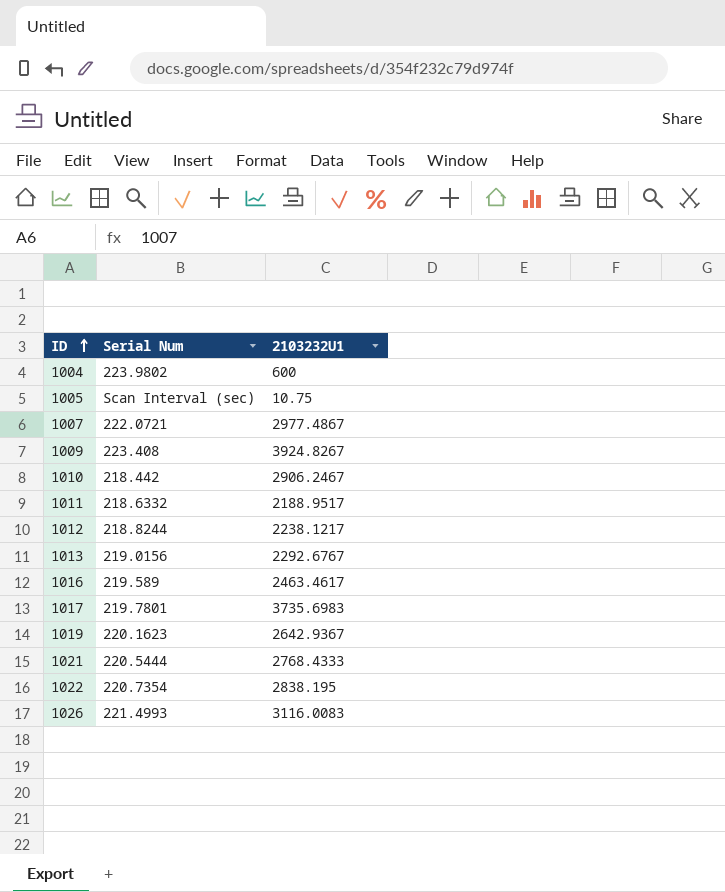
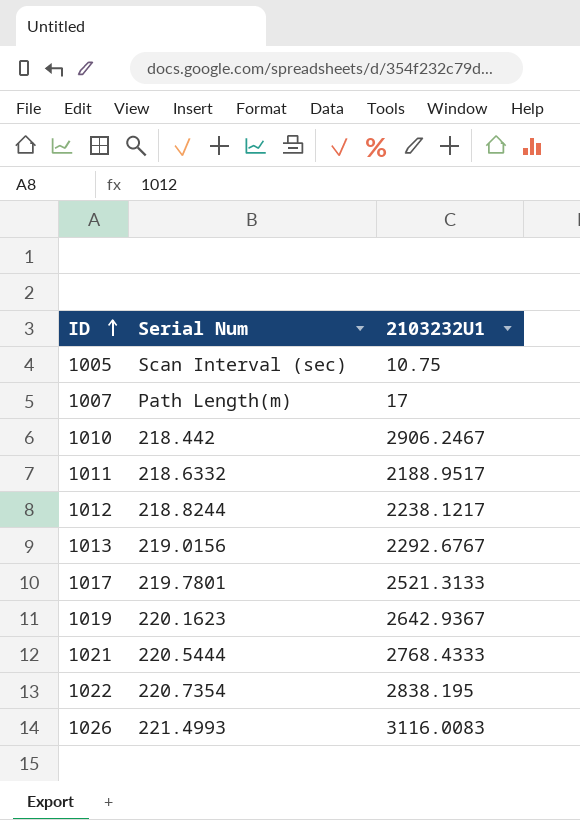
row 1004: 223.9802 | 600 -> none
row 1009: 223.408 | 3924.8267 -> none
row 1016: 219.589 | 2463.4617 -> none
1007 | Serial Num: 222.0721 -> Path Length(m)
1007 | 2103232U1: 2977.4867 -> 17
1017 | 2103232U1: 3735.6983 -> 2521.3133

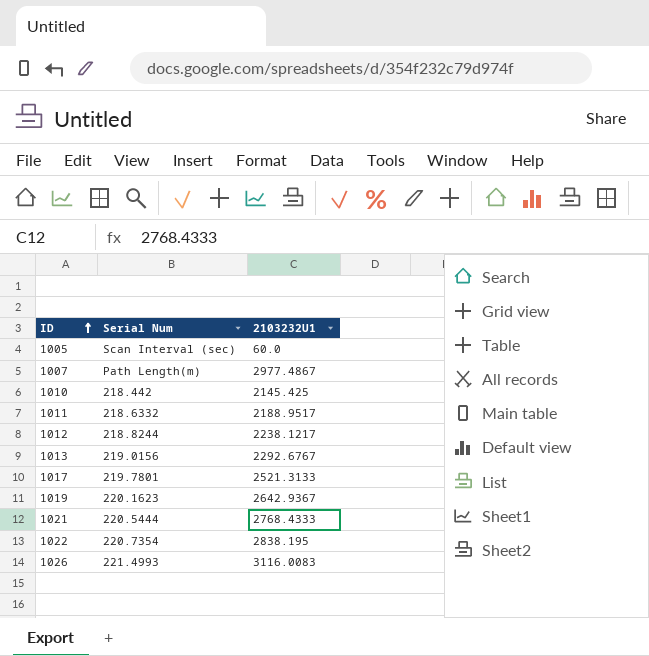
1005 | 2103232U1: 10.75 -> 60.0
1007 | 2103232U1: 17 -> 2977.4867
1010 | 2103232U1: 2906.2467 -> 2145.425

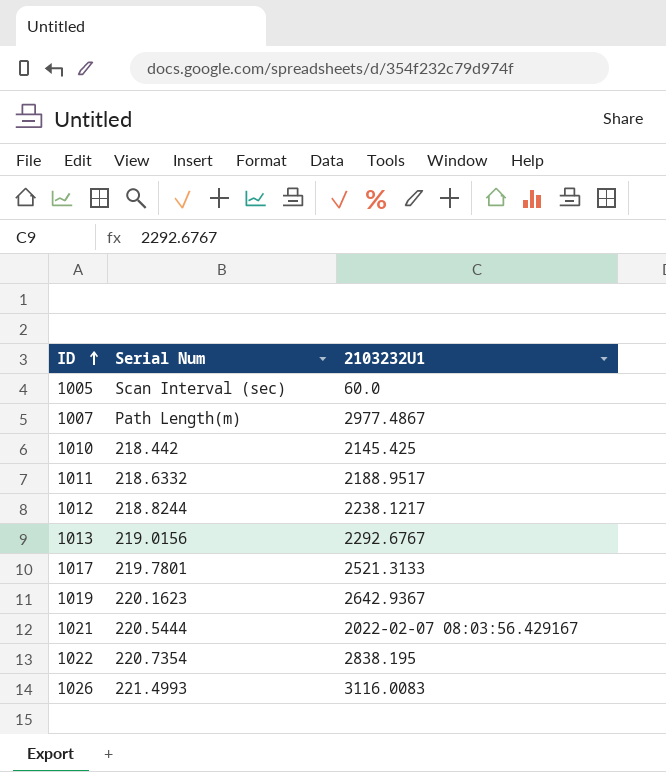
1021 | 2103232U1: 2768.4333 -> 2022-02-07 08:03:56.429167

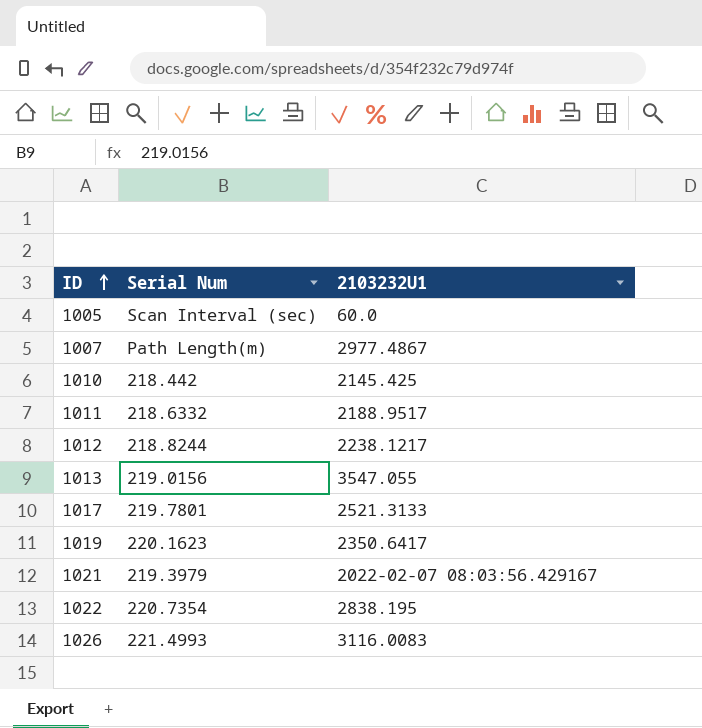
1013 | 2103232U1: 2292.6767 -> 3547.055
1019 | 2103232U1: 2642.9367 -> 2350.6417
1021 | Serial Num: 220.5444 -> 219.3979

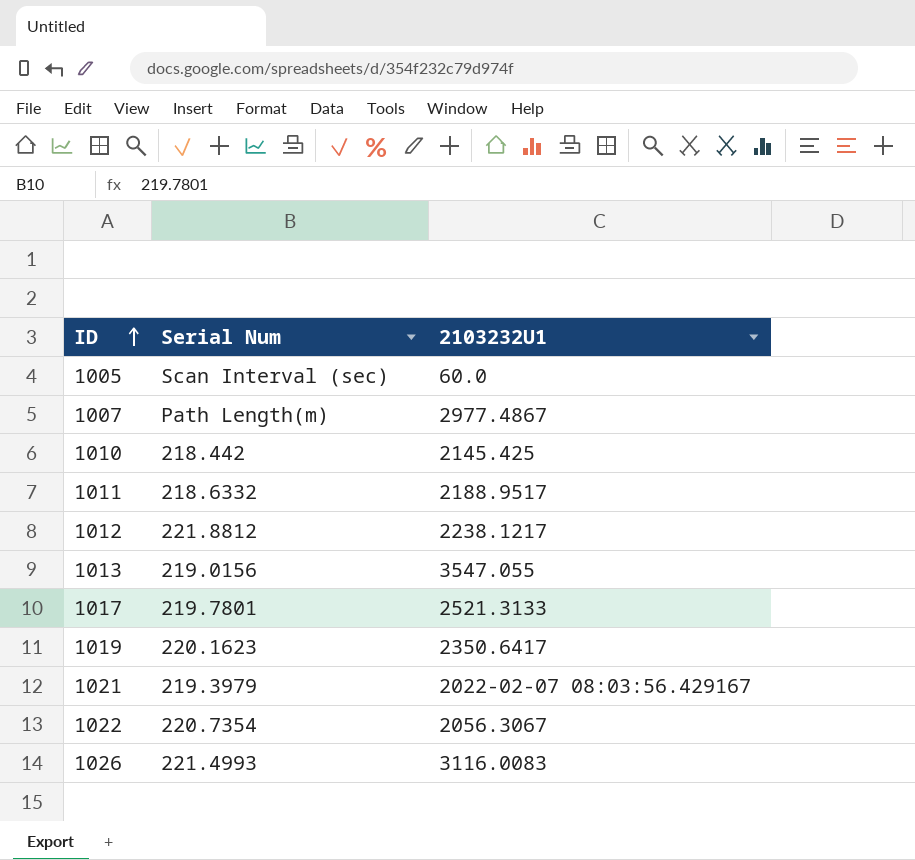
1012 | Serial Num: 218.8244 -> 221.8812
1022 | 2103232U1: 2838.195 -> 2056.3067

